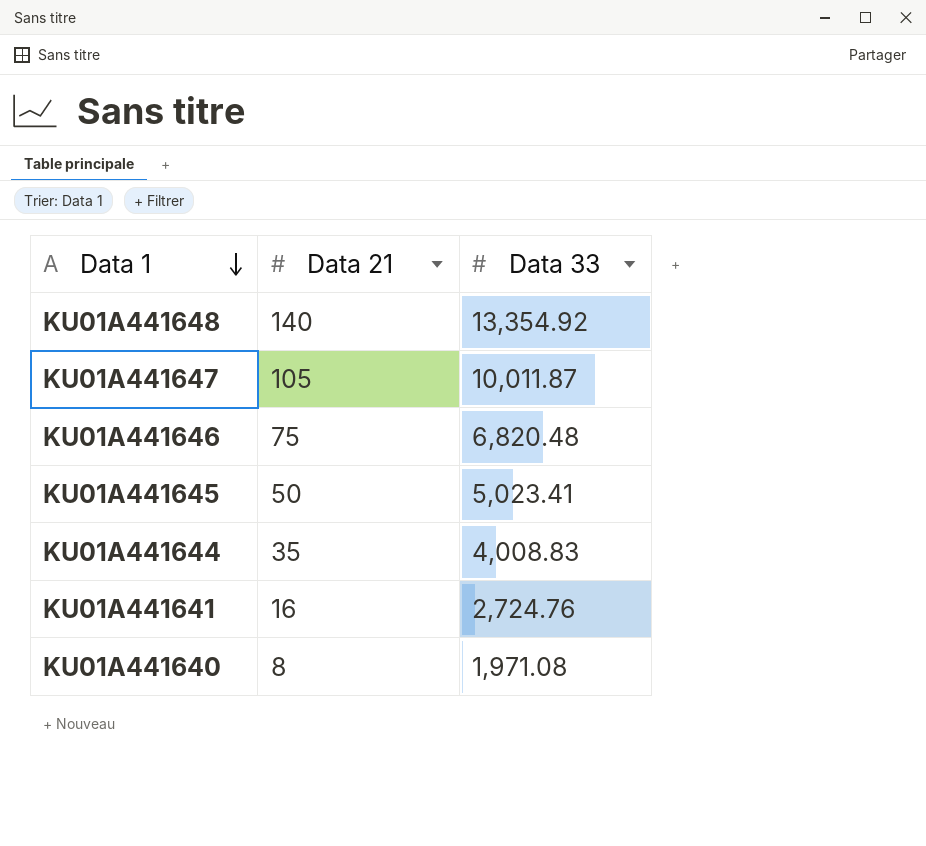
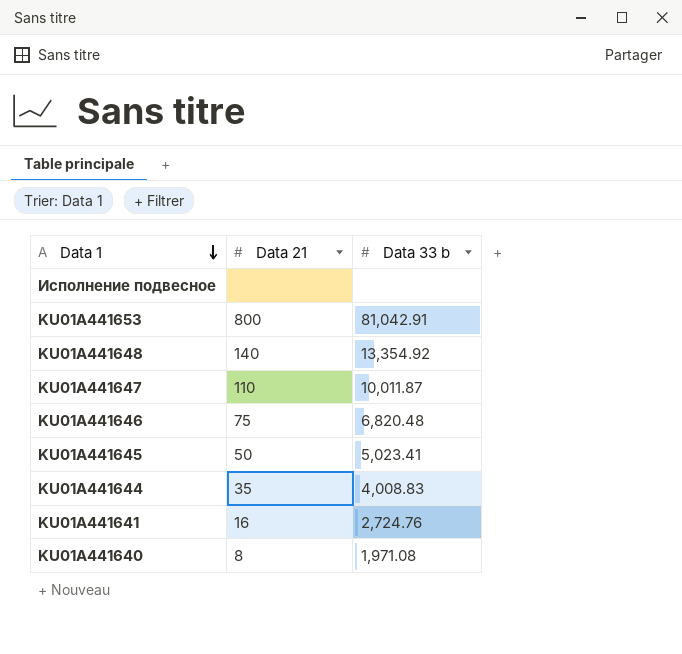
column name: Data 33 -> Data 33 b
row Исполнение подвесное: none -> none | none
row KU01A441653: none -> 800 | 81,042.91
KU01A441647 | Data 21: 105 -> 110

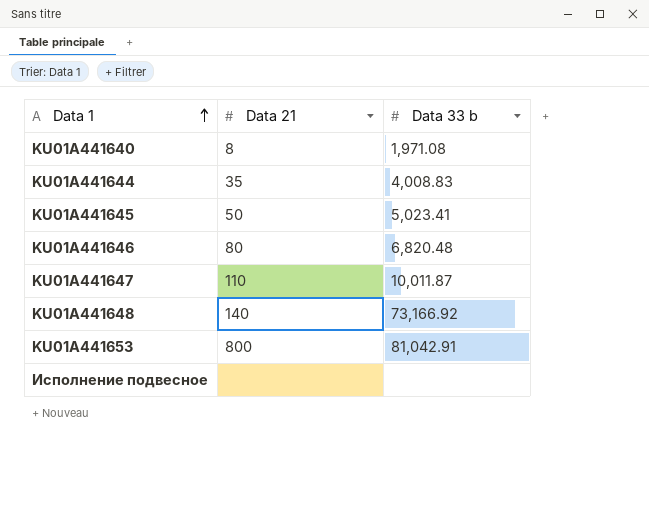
row order: Data 1 descending -> Data 1 ascending
row KU01A441641: 16 | 2,724.76 -> none
KU01A441646 | Data 21: 75 -> 80
KU01A441648 | Data 33 b: 13,354.92 -> 73,166.92

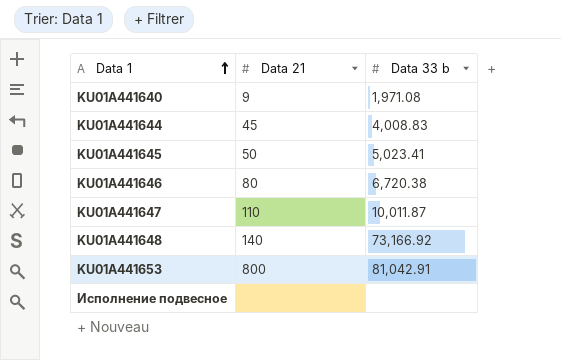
KU01A441640 | Data 21: 8 -> 9
KU01A441644 | Data 21: 35 -> 45
KU01A441646 | Data 33 b: 6,820.48 -> 6,720.38

